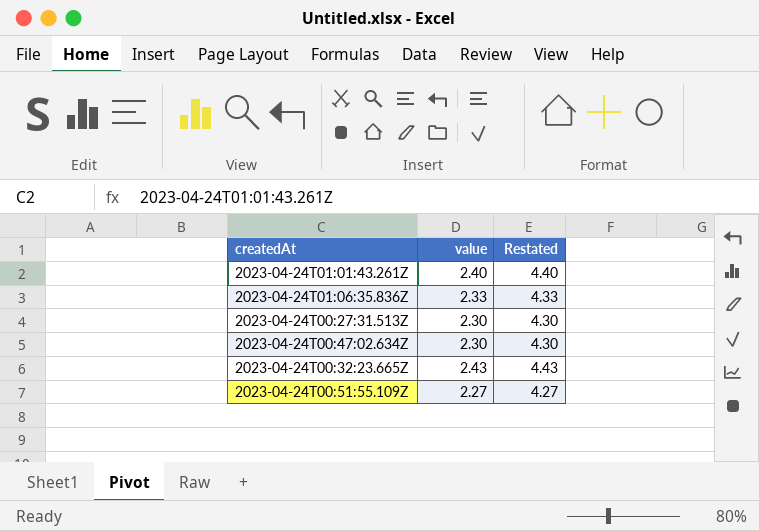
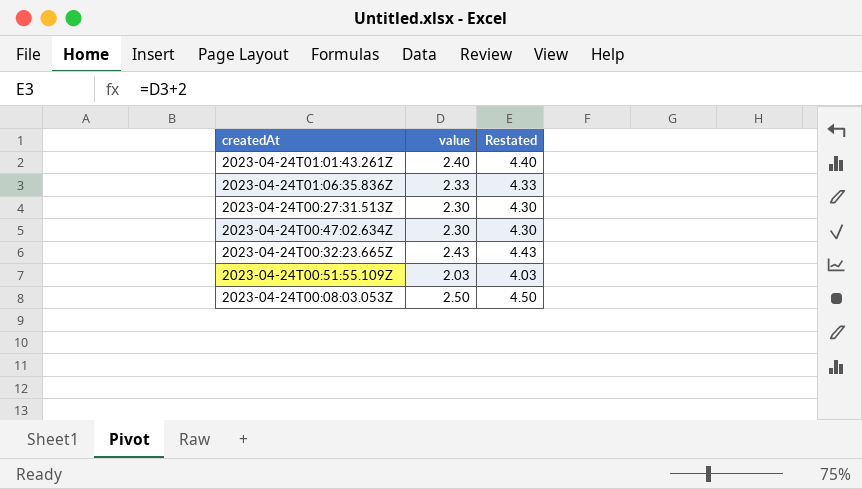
2023-04-24T00:51:55.109Z | value: 2.27 -> 2.03
2023-04-24T00:51:55.109Z | Restated: 4.27 -> 4.03
row 2023-04-24T00:08:03.053Z: none -> 2.50 | 4.50

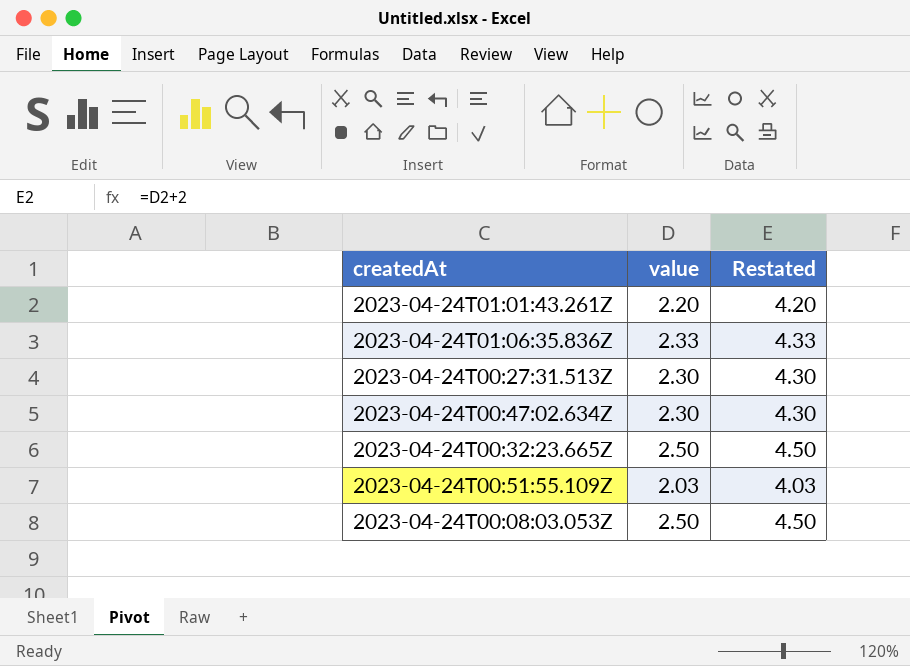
2023-04-24T01:01:43.261Z | value: 2.40 -> 2.20
2023-04-24T01:01:43.261Z | Restated: 4.40 -> 4.20
2023-04-24T00:32:23.665Z | value: 2.43 -> 2.50
2023-04-24T00:32:23.665Z | Restated: 4.43 -> 4.50

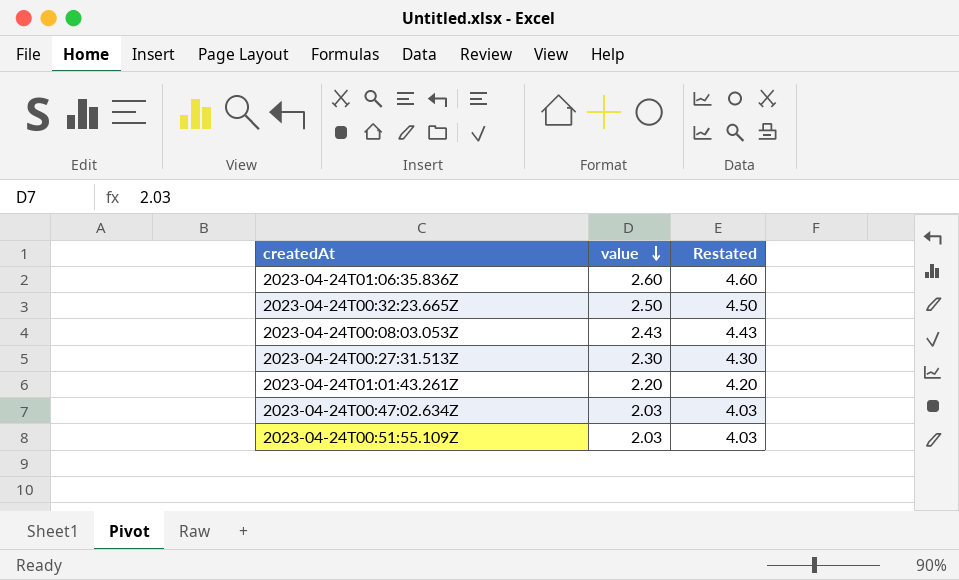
row order: none -> value descending
2023-04-24T01:06:35.836Z | value: 2.33 -> 2.60
2023-04-24T01:06:35.836Z | Restated: 4.33 -> 4.60
2023-04-24T00:08:03.053Z | value: 2.50 -> 2.43
2023-04-24T00:08:03.053Z | Restated: 4.50 -> 4.43
2023-04-24T00:47:02.634Z | value: 2.30 -> 2.03
2023-04-24T00:47:02.634Z | Restated: 4.30 -> 4.03

